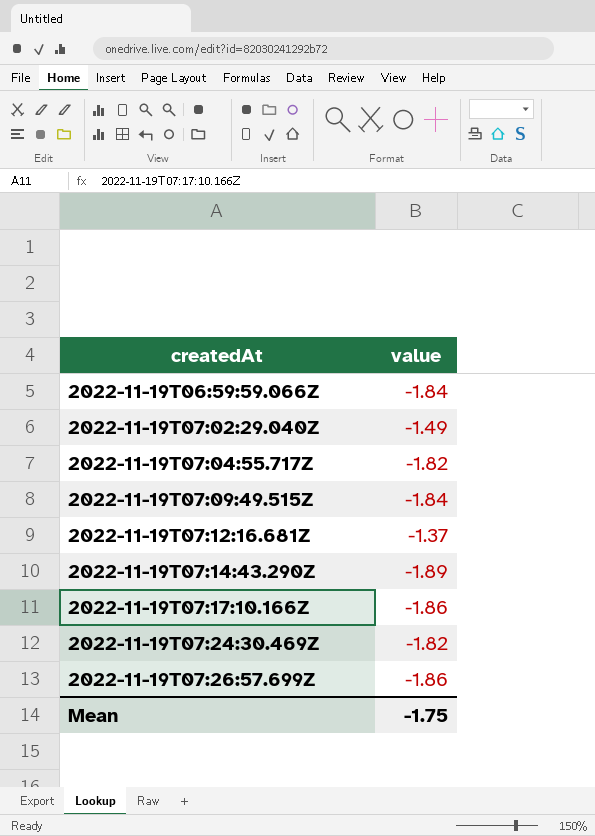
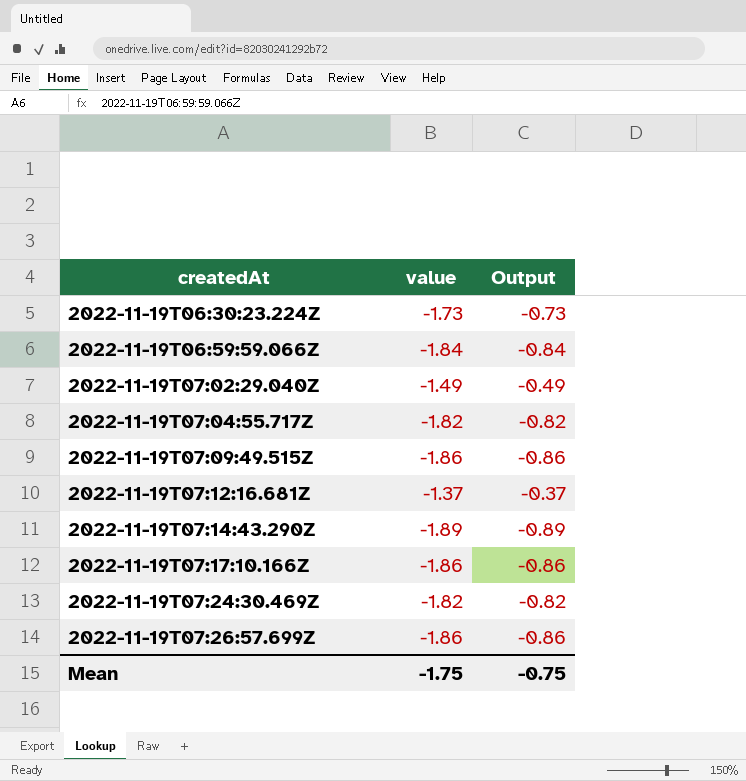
column Output | formula: none -> [value] + 1
row 2022-11-19T06:30:23.224Z: none -> -1.73 | -0.73
2022-11-19T07:09:49.515Z | value: -1.84 -> -1.86

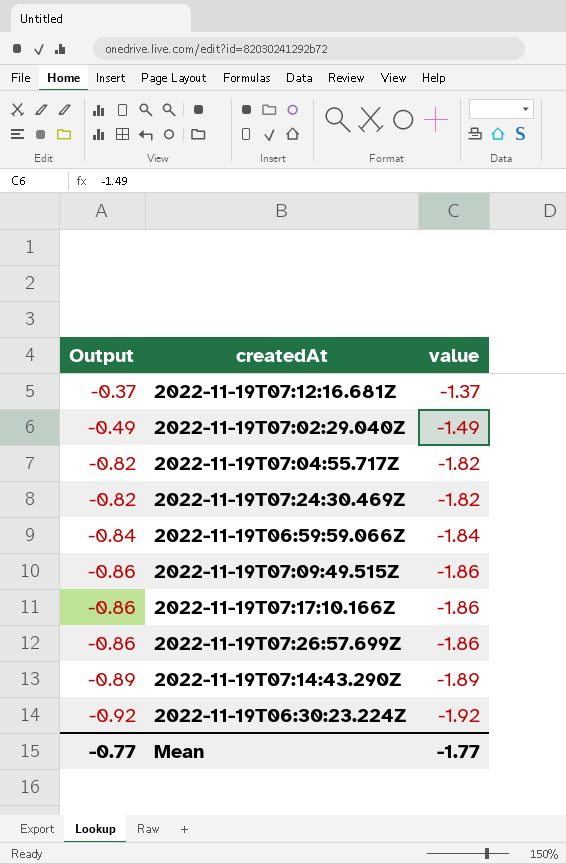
row order: createdAt ascending -> Output descending
column Output | position: 3 -> 1
2022-11-19T06:30:23.224Z | Output: -0.73 -> -0.92
2022-11-19T06:30:23.224Z | value: -1.73 -> -1.92
Mean | Output: -0.75 -> -0.77
Mean | value: -1.75 -> -1.77

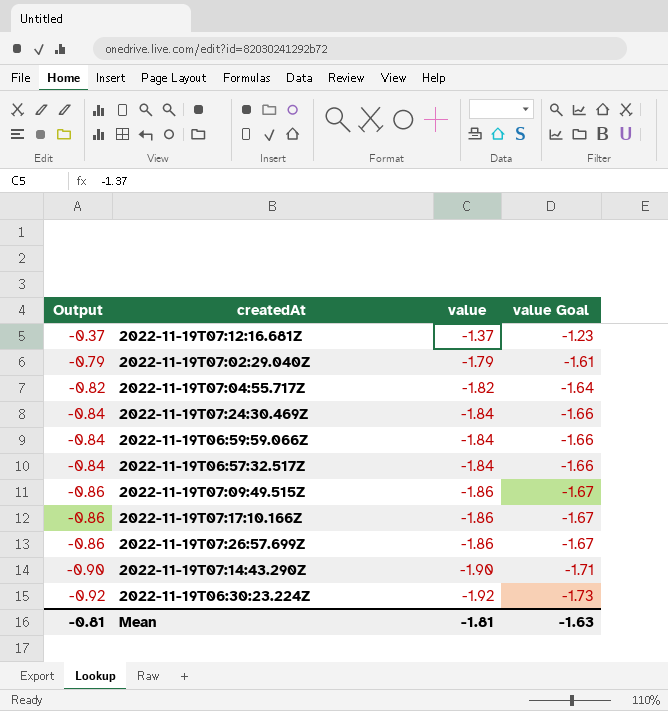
column value Goal | formula: none -> [value] * 0.9
2022-11-19T07:02:29.040Z | Output: -0.49 -> -0.79
2022-11-19T07:02:29.040Z | value: -1.49 -> -1.79
2022-11-19T07:24:30.469Z | Output: -0.82 -> -0.84
2022-11-19T07:24:30.469Z | value: -1.82 -> -1.84
row 2022-11-19T06:57:32.517Z: none -> -0.84 | -1.84 | -1.66
2022-11-19T07:14:43.290Z | Output: -0.89 -> -0.90
2022-11-19T07:14:43.290Z | value: -1.89 -> -1.90
Mean | Output: -0.77 -> -0.81
Mean | value: -1.77 -> -1.81

